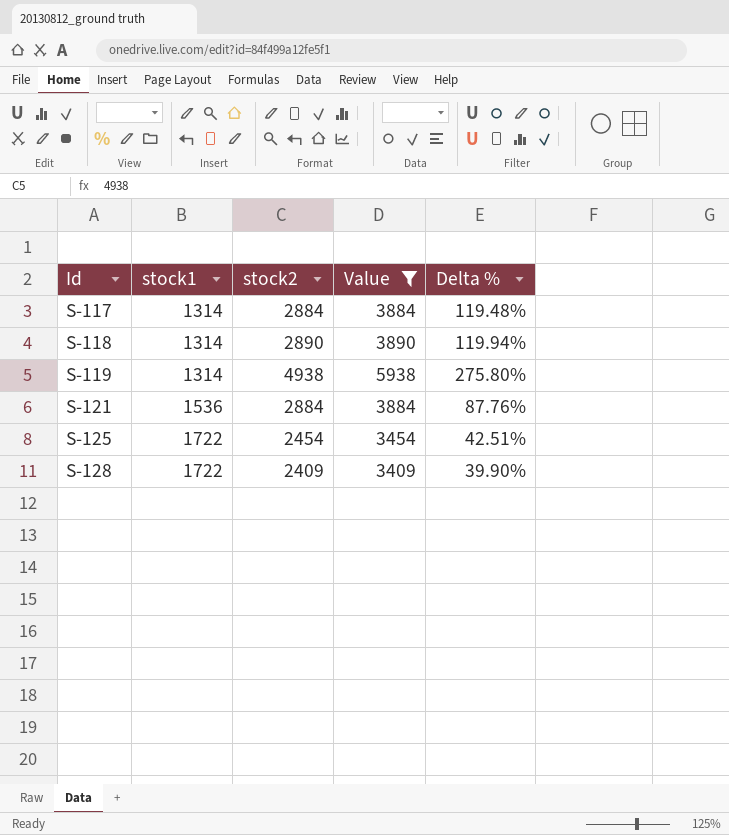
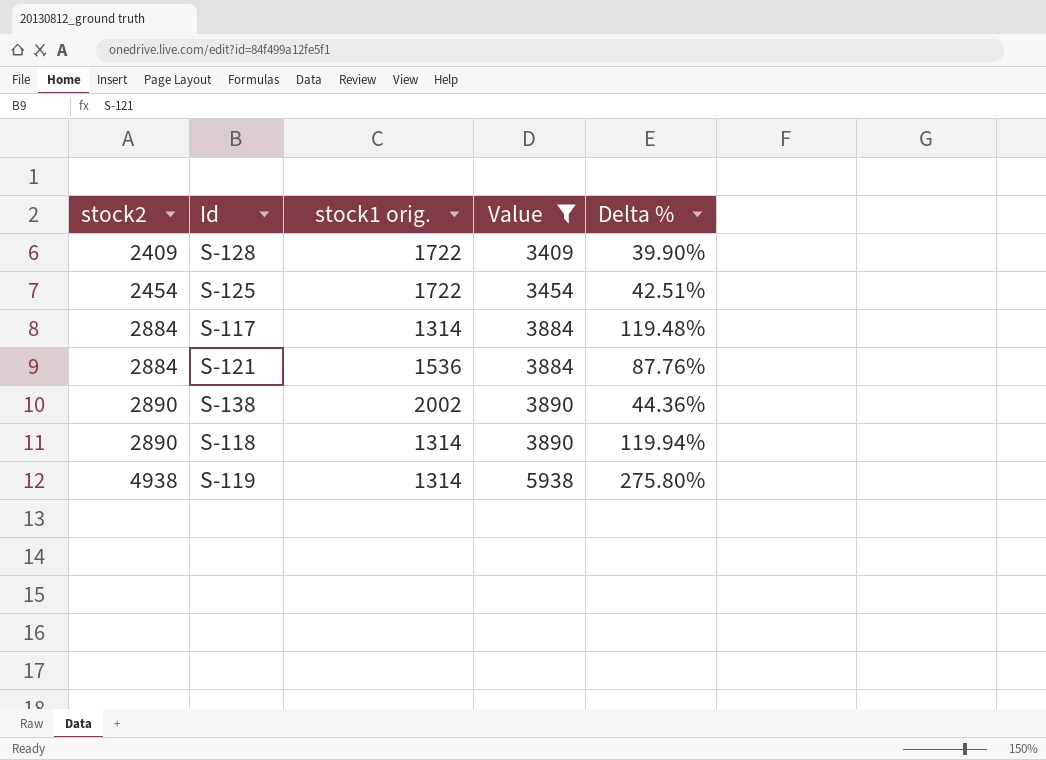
row order: Id ascending -> stock2 ascending
column stock2 | position: 3 -> 1
column name: stock1 -> stock1 orig.
row S-138: none -> 2890 | 2002 | 3890 | 44.36%

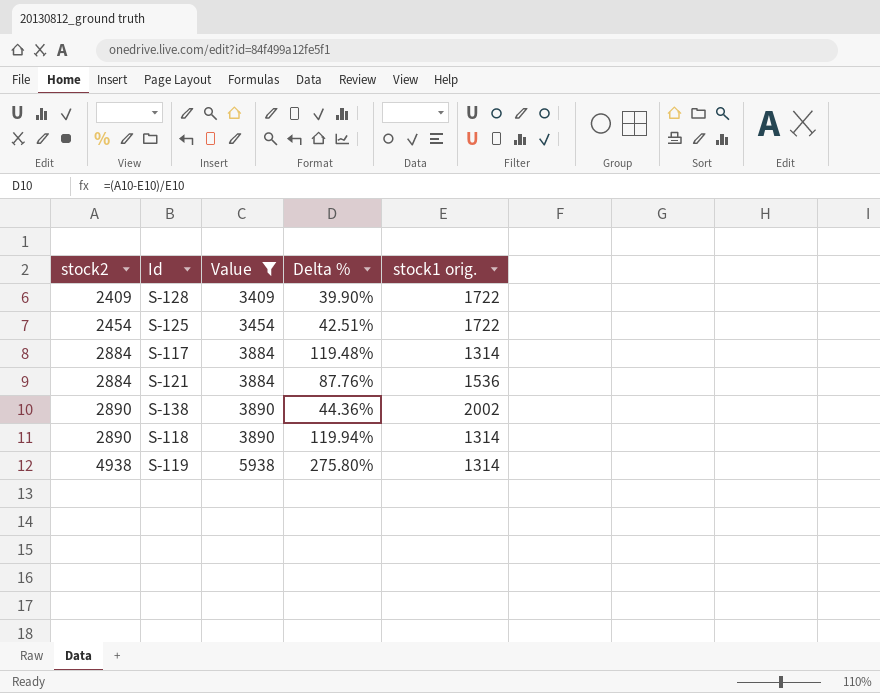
column stock1 orig. | position: 3 -> 5

